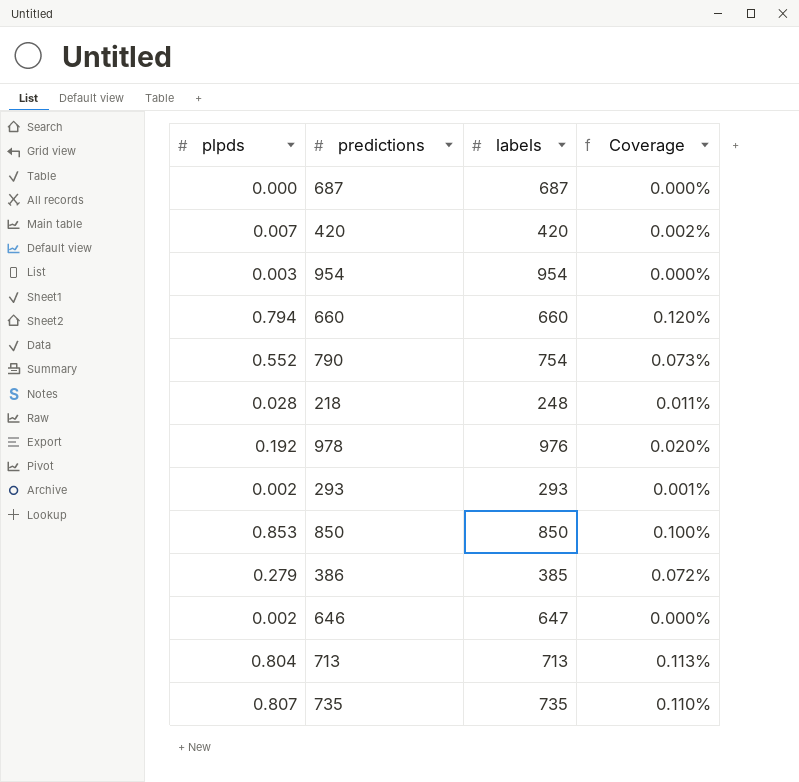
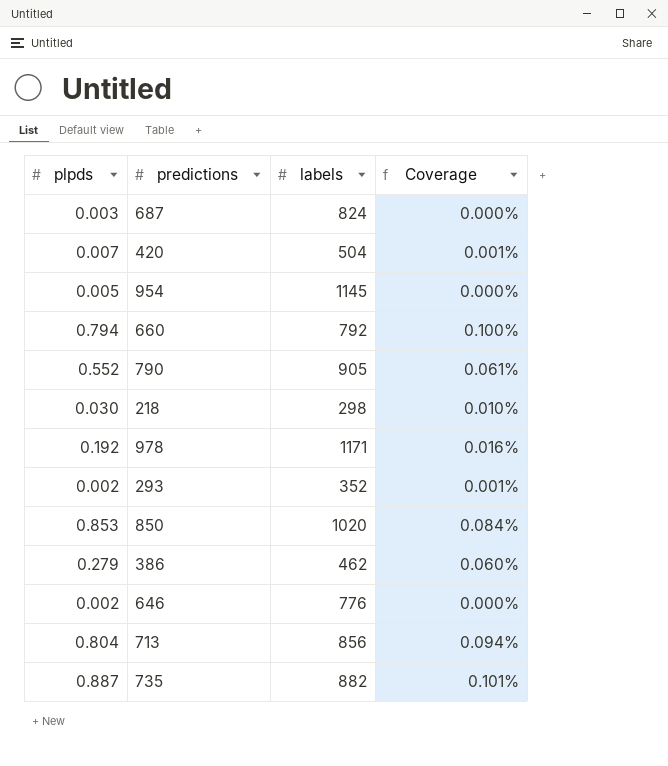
687 | plpds: 0.000 -> 0.003
687 | labels: 687 -> 824
420 | labels: 420 -> 504
420 | Coverage: 0.002% -> 0.001%
954 | plpds: 0.003 -> 0.005
954 | labels: 954 -> 1145
660 | labels: 660 -> 792
660 | Coverage: 0.120% -> 0.100%
790 | labels: 754 -> 905
790 | Coverage: 0.073% -> 0.061%
218 | plpds: 0.028 -> 0.030
218 | labels: 248 -> 298
218 | Coverage: 0.011% -> 0.010%
978 | labels: 976 -> 1171
978 | Coverage: 0.020% -> 0.016%
293 | labels: 293 -> 352
850 | labels: 850 -> 1020
850 | Coverage: 0.100% -> 0.084%
386 | labels: 385 -> 462
386 | Coverage: 0.072% -> 0.060%
646 | labels: 647 -> 776
713 | labels: 713 -> 856
713 | Coverage: 0.113% -> 0.094%
735 | plpds: 0.807 -> 0.887
735 | labels: 735 -> 882
735 | Coverage: 0.110% -> 0.101%

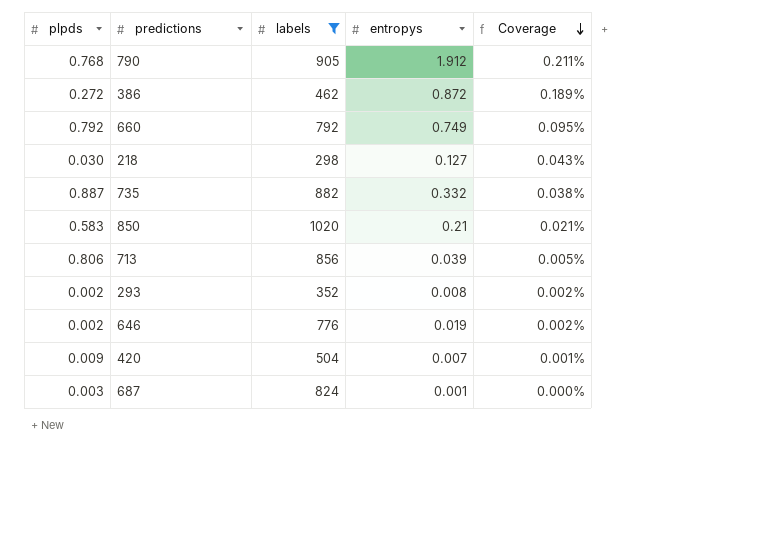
filter: none -> labels <= 1020
row order: none -> Coverage descending
column entropys | position: none -> 4
column Coverage | formula: [plpds] / [labels] -> [entropys] / [labels]
790 | plpds: 0.552 -> 0.768
386 | plpds: 0.279 -> 0.272
660 | plpds: 0.794 -> 0.792
850 | plpds: 0.853 -> 0.583
713 | plpds: 0.804 -> 0.806
420 | plpds: 0.007 -> 0.009

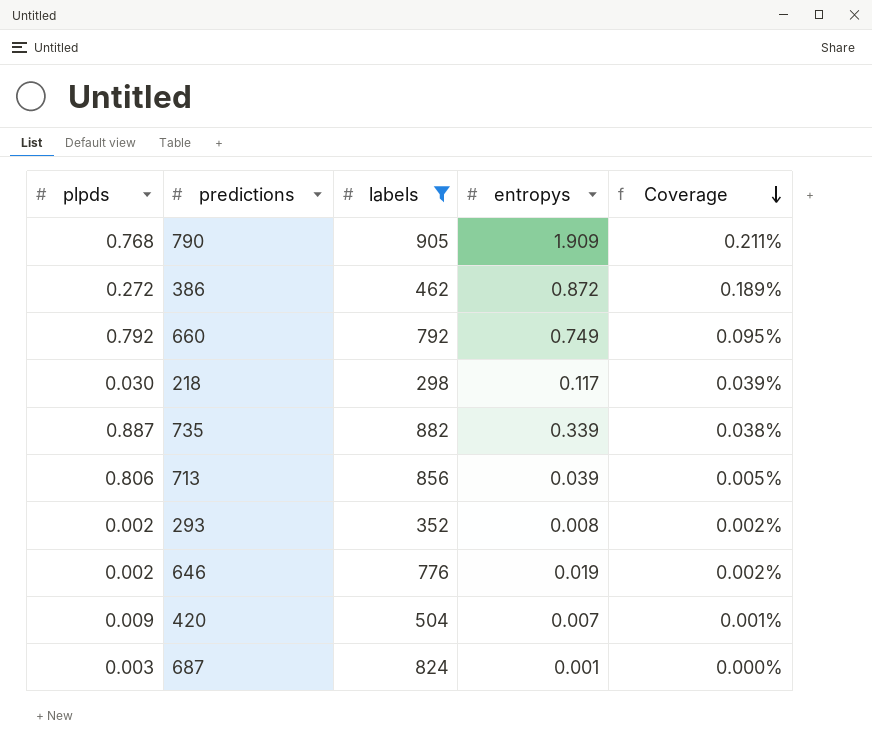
row 850: 0.583 | 1020 | 0.21 | 0.021% -> none
790 | entropys: 1.912 -> 1.909
218 | entropys: 0.127 -> 0.117
218 | Coverage: 0.043% -> 0.039%
735 | entropys: 0.332 -> 0.339

